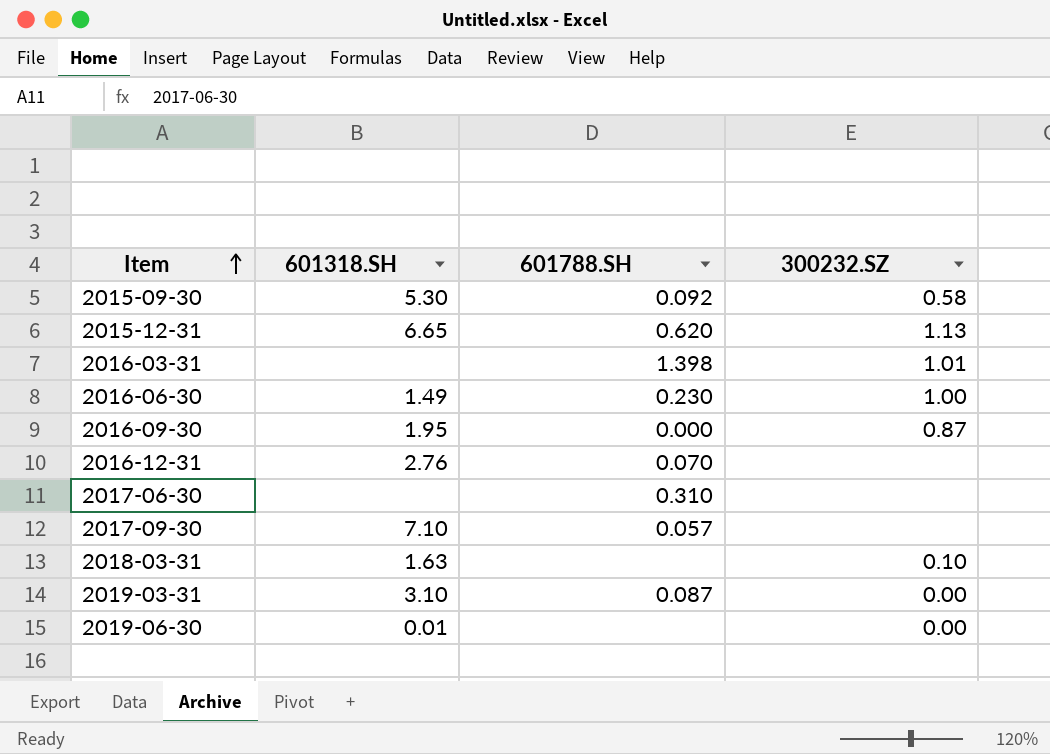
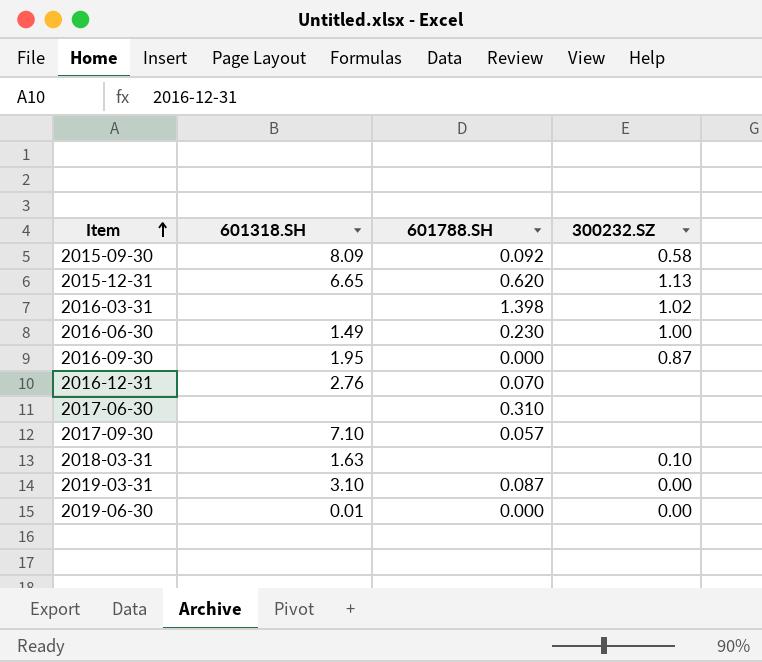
2015-09-30 | 601318.SH: 5.30 -> 8.09
2016-03-31 | 300232.SZ: 1.01 -> 1.02
2019-06-30 | 601788.SH: none -> 0.000

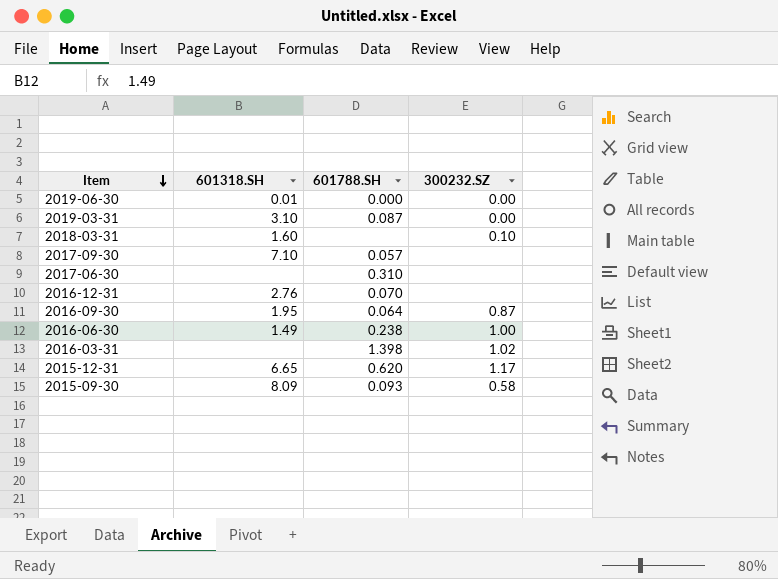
row order: Item ascending -> Item descending
2018-03-31 | 601318.SH: 1.63 -> 1.60
2016-09-30 | 601788.SH: 0.000 -> 0.064
2016-06-30 | 601788.SH: 0.230 -> 0.238
2015-12-31 | 300232.SZ: 1.13 -> 1.17
2015-09-30 | 601788.SH: 0.092 -> 0.093

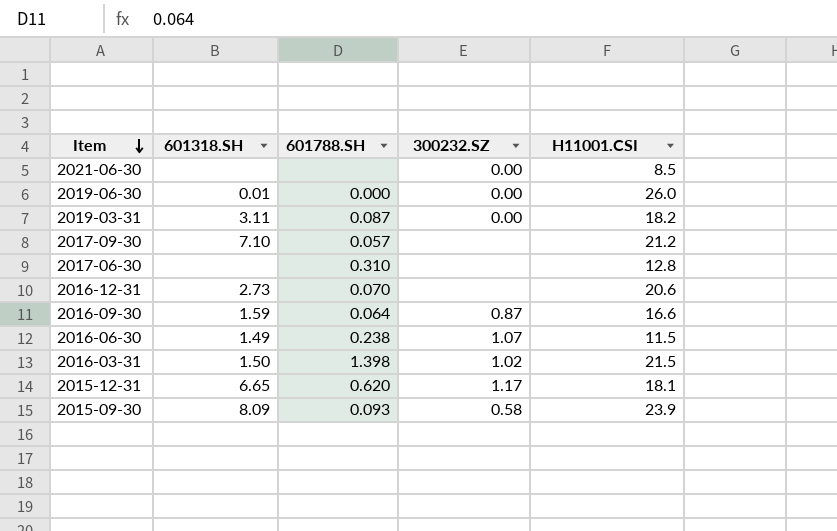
column H11001.CSI | position: none -> 5
row 2018-03-31: 1.60 | none | 0.10 -> none
row 2021-06-30: none -> none | none | 0.00 | 8.5
2019-03-31 | 601318.SH: 3.10 -> 3.11
2016-12-31 | 601318.SH: 2.76 -> 2.73
2016-09-30 | 601318.SH: 1.95 -> 1.59
2016-06-30 | 300232.SZ: 1.00 -> 1.07
2016-03-31 | 601318.SH: none -> 1.50

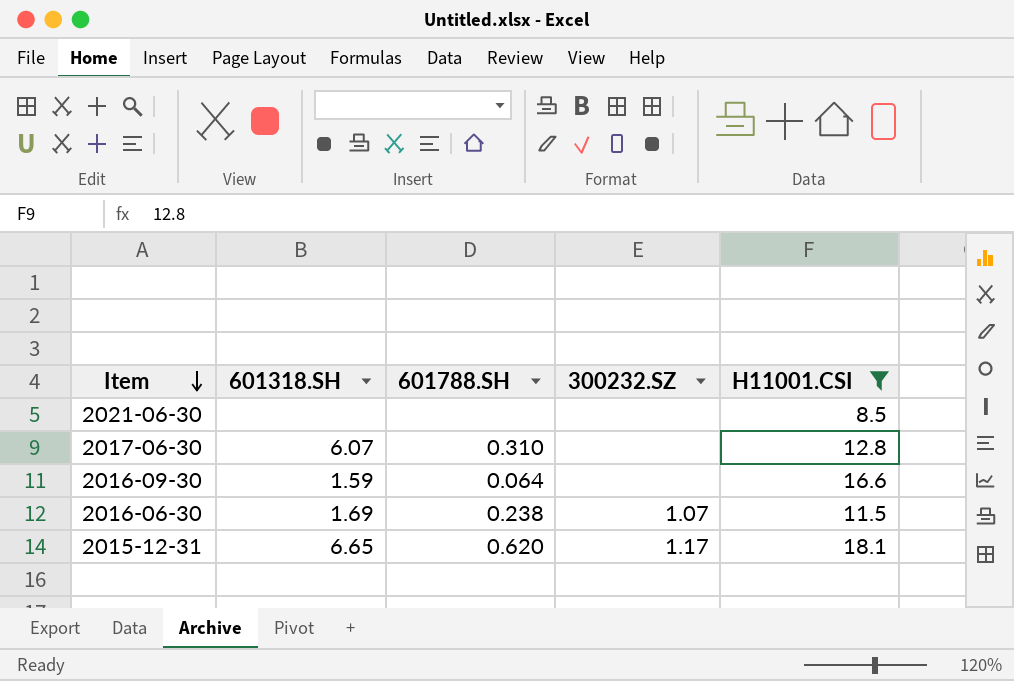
filter: none -> H11001.CSI <= 18.1
2021-06-30 | 300232.SZ: 0.00 -> none
2017-06-30 | 601318.SH: none -> 6.07
2016-09-30 | 300232.SZ: 0.87 -> none
2016-06-30 | 601318.SH: 1.49 -> 1.69

